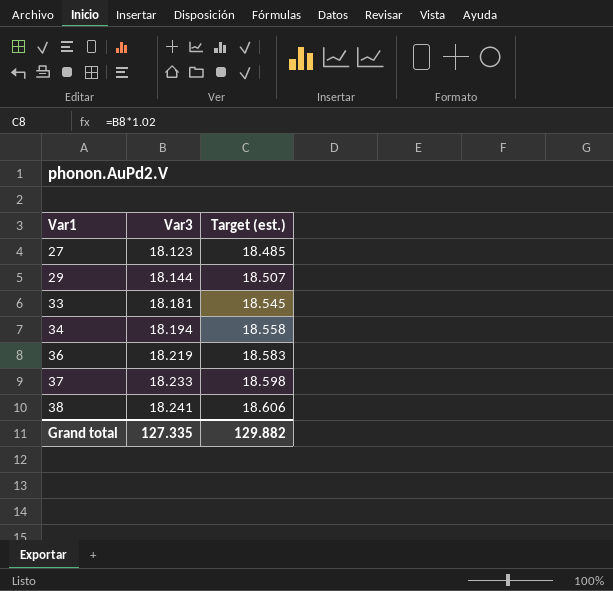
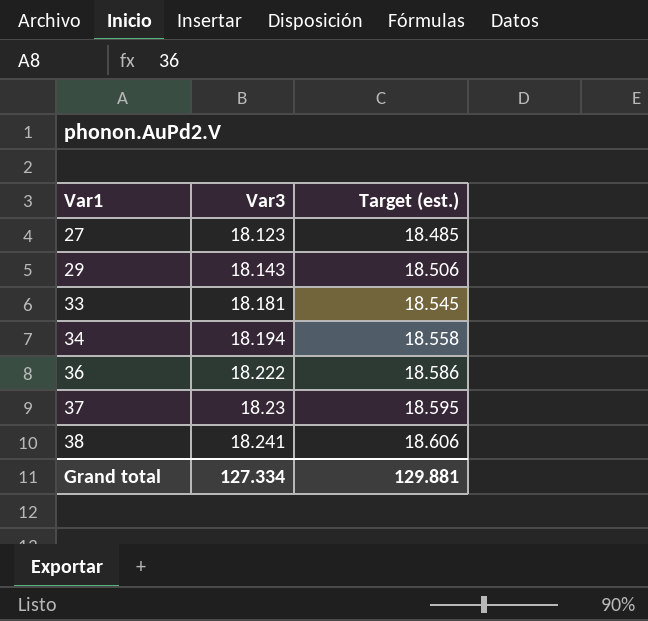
29 | Var3: 18.144 -> 18.143
29 | Target (est.): 18.507 -> 18.506
36 | Var3: 18.219 -> 18.222
36 | Target (est.): 18.583 -> 18.586
37 | Var3: 18.233 -> 18.23
37 | Target (est.): 18.598 -> 18.595
Grand total | Var3: 127.335 -> 127.334
Grand total | Target (est.): 129.882 -> 129.881

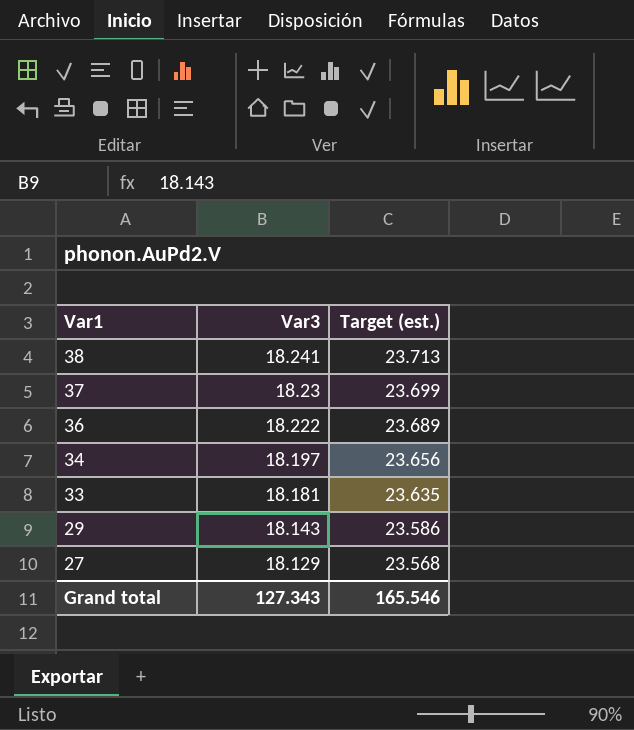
row order: Var1 ascending -> Var1 descending
column Target (est.) | formula: [Var3] * 1.02 -> [Var3] * 1.3
34 | Var3: 18.194 -> 18.197
27 | Var3: 18.123 -> 18.129
Grand total | Var3: 127.334 -> 127.343
Grand total | Target (est.): 129.881 -> 165.546

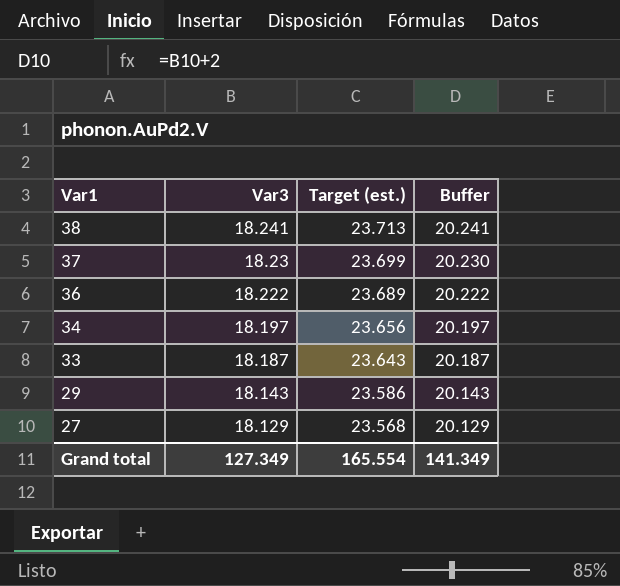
column Buffer | formula: none -> [Var3] + 2
33 | Var3: 18.181 -> 18.187
33 | Target (est.): 23.635 -> 23.643
Grand total | Var3: 127.343 -> 127.349
Grand total | Target (est.): 165.546 -> 165.554

